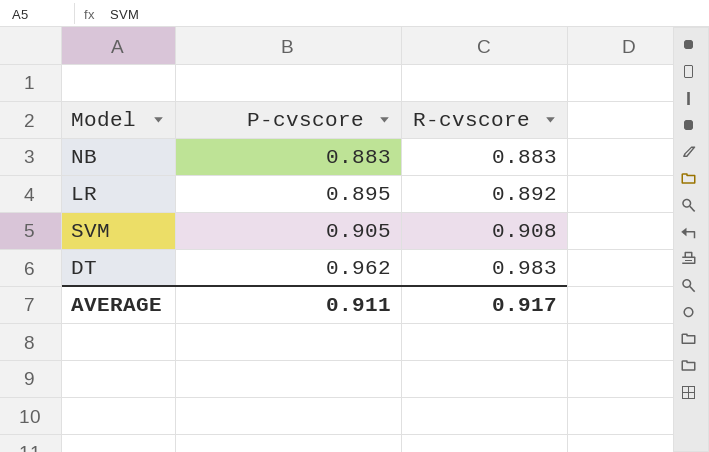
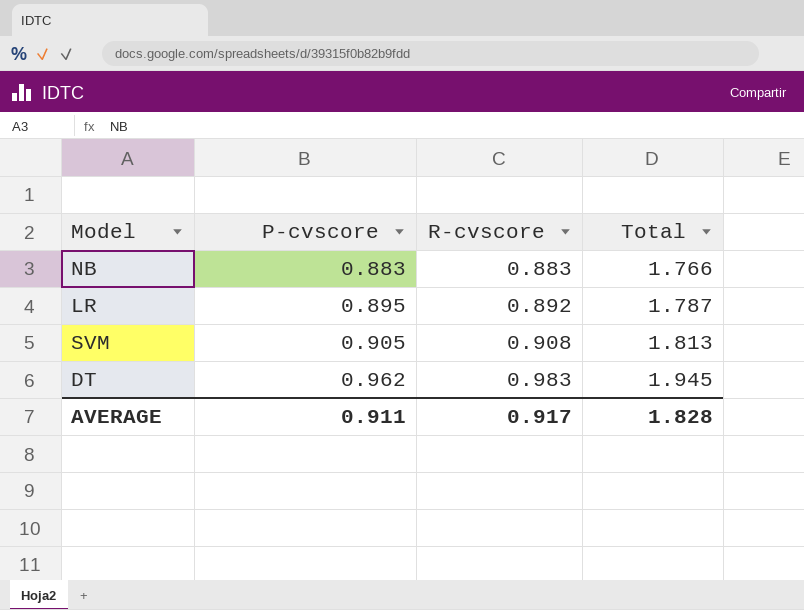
column Total | formula: none -> [P-cvscore] + [R-cvscore]

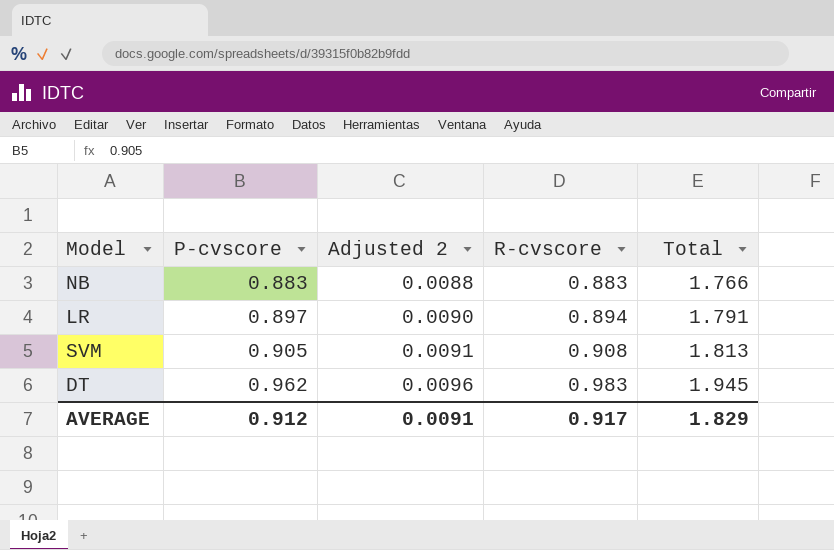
column Adjusted 2 | formula: none -> [P-cvscore] * 0.01
LR | P-cvscore: 0.895 -> 0.897
LR | R-cvscore: 0.892 -> 0.894
LR | Total: 1.787 -> 1.791
AVERAGE | P-cvscore: 0.911 -> 0.912
AVERAGE | Total: 1.828 -> 1.829

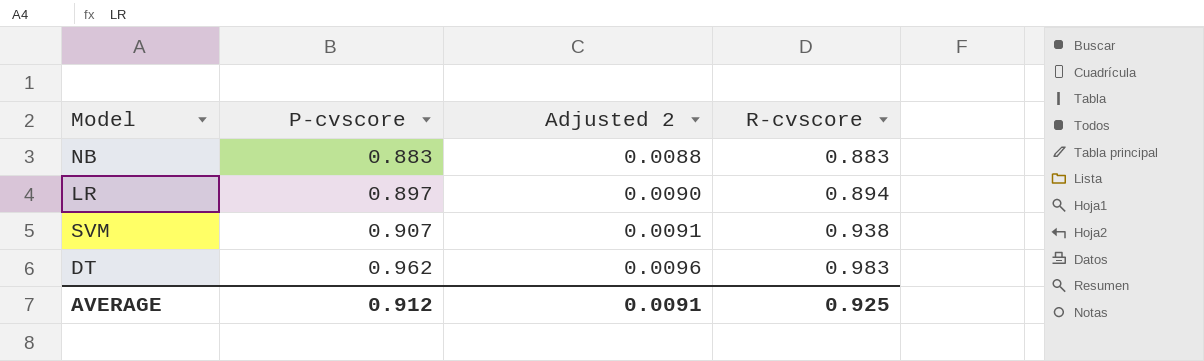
column Total | formula: [P-cvscore] + [R-cvscore] -> none
SVM | P-cvscore: 0.905 -> 0.907
SVM | R-cvscore: 0.908 -> 0.938
AVERAGE | R-cvscore: 0.917 -> 0.925

